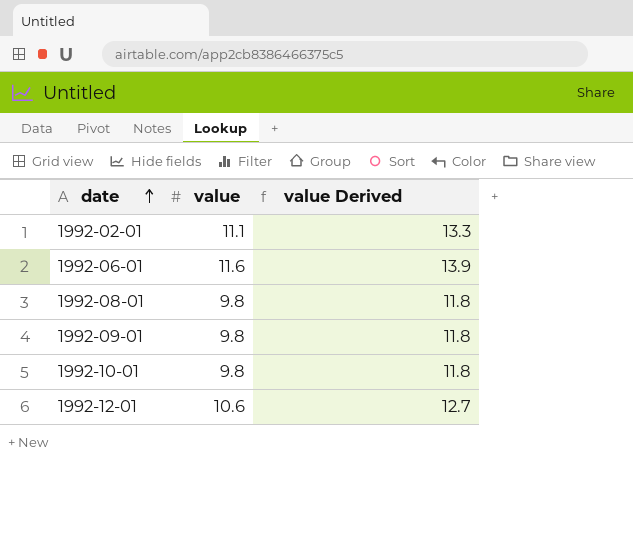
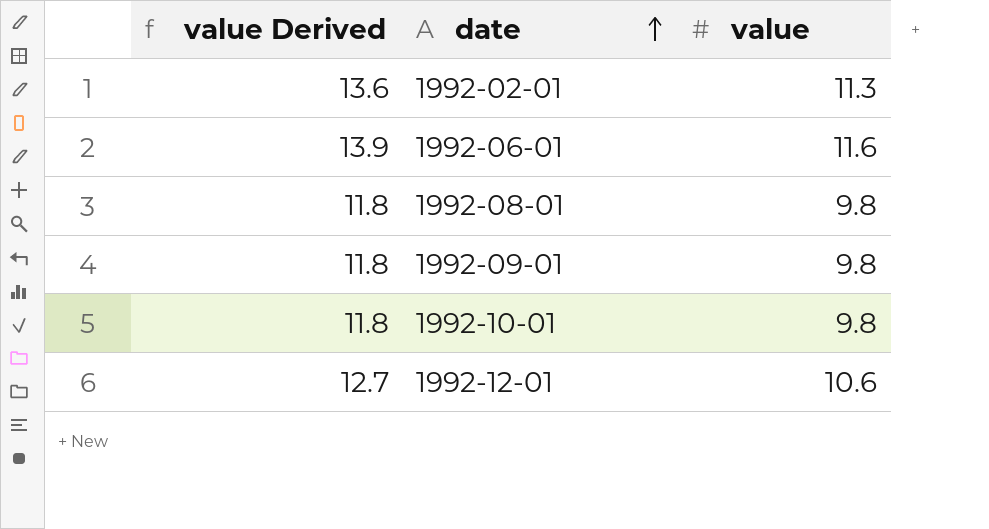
column value Derived | position: 3 -> 1
1992-02-01 | value Derived: 13.3 -> 13.6
1992-02-01 | value: 11.1 -> 11.3

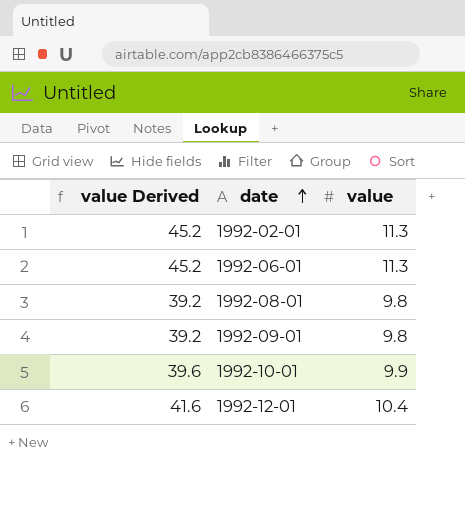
column value Derived | formula: [value] * 1.2 -> [value] * 4
1992-06-01 | value: 11.6 -> 11.3
1992-10-01 | value: 9.8 -> 9.9
1992-12-01 | value: 10.6 -> 10.4

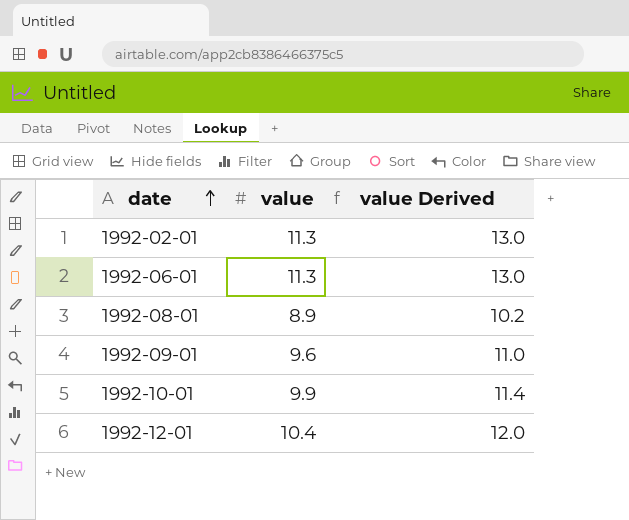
column value Derived | formula: [value] * 4 -> [value] * 1.15
column value Derived | position: 1 -> 3
1992-08-01 | value: 9.8 -> 8.9
1992-09-01 | value: 9.8 -> 9.6

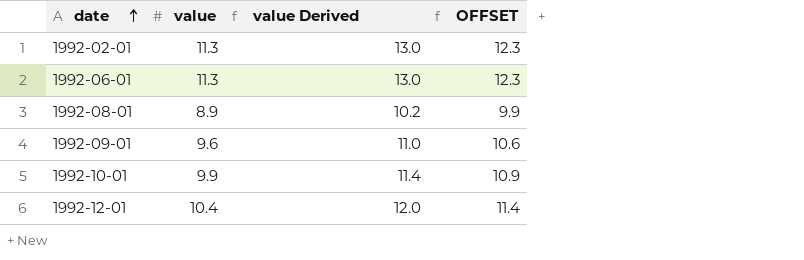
column OFFSET | formula: none -> [value] + 1

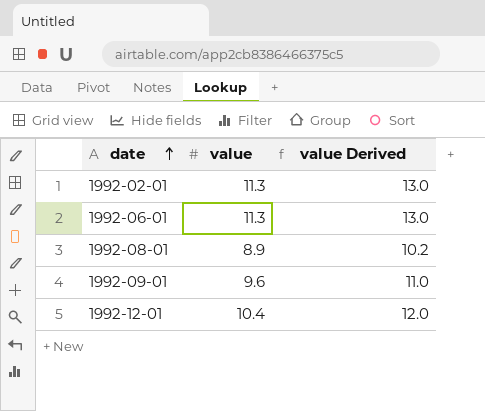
column OFFSET | formula: [value] + 1 -> none
row 1992-10-01: 9.9 | 11.4 | 10.9 -> none

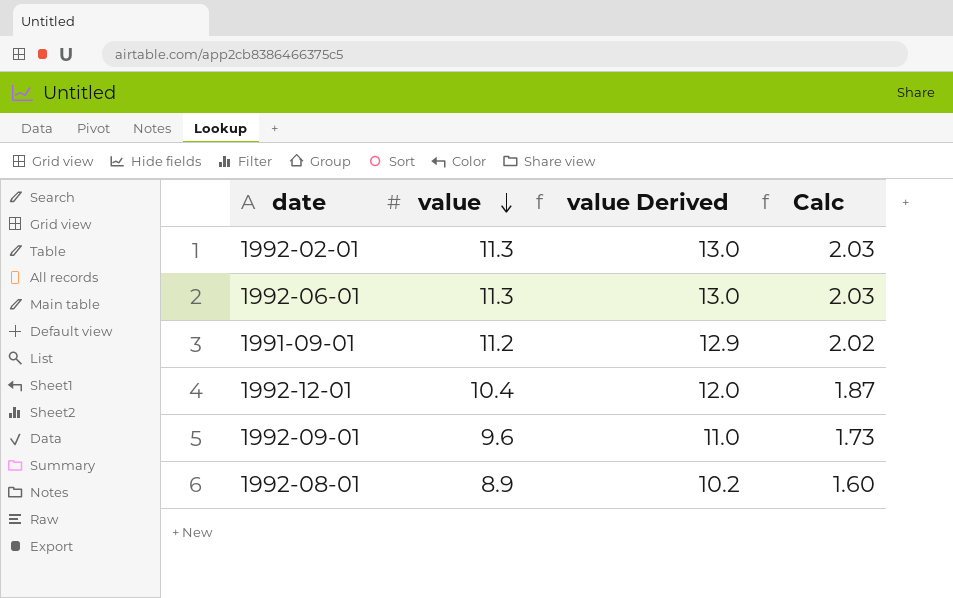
row order: date ascending -> value descending
column Calc | formula: none -> [value] * 0.18
row 1991-09-01: none -> 11.2 | 12.9 | 2.02

